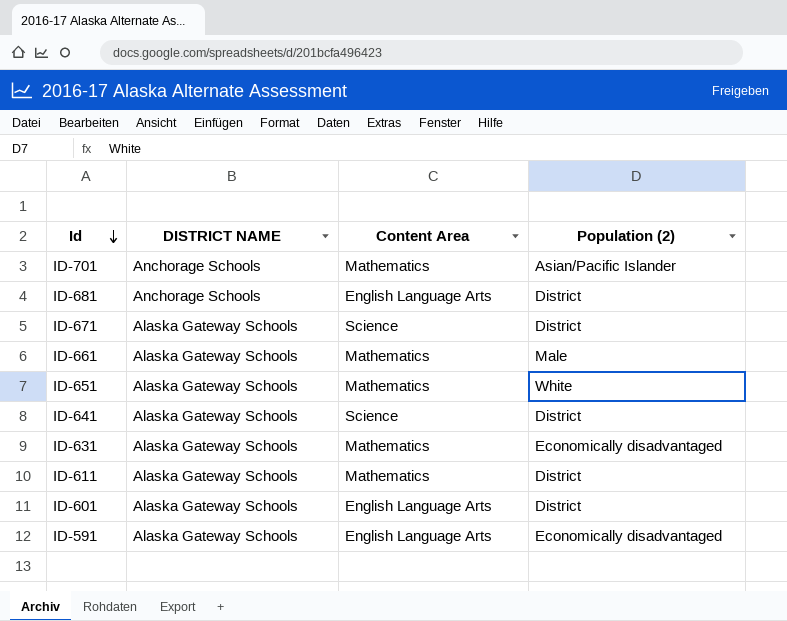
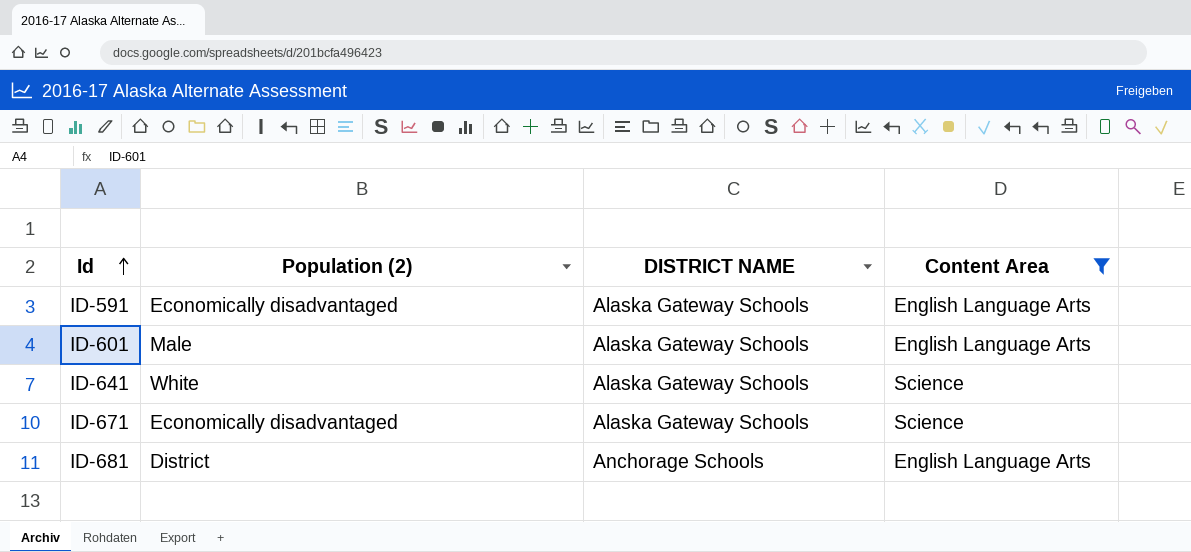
filter: none -> Content Area != Mathematics
row order: Id descending -> Id ascending
column Population (2) | position: 4 -> 2
ID-601 | Population (2): District -> Male
ID-641 | Population (2): District -> White
ID-671 | Population (2): District -> Economically disadvantaged

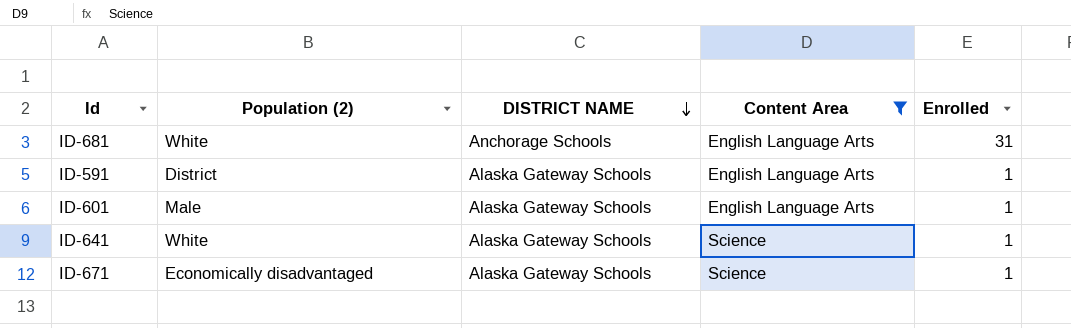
row order: Id ascending -> DISTRICT NAME descending
column Enrolled | position: none -> 5
ID-681 | Population (2): District -> White
ID-591 | Population (2): Economically disadvantaged -> District

